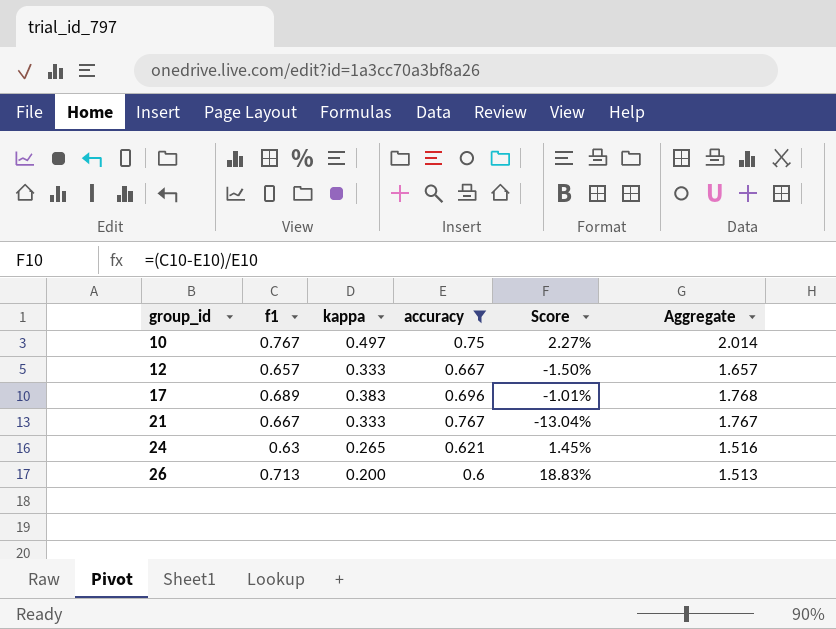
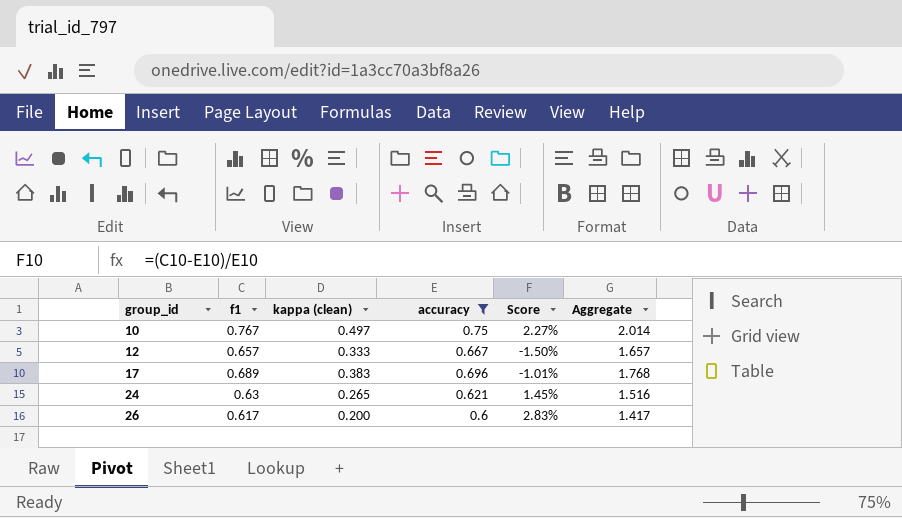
column name: kappa -> kappa (clean)
row 21: 0.667 | 0.333 | 0.767 | -13.04% | 1.767 -> none
26 | f1: 0.713 -> 0.617
26 | Score: 18.83% -> 2.83%
26 | Aggregate: 1.513 -> 1.417

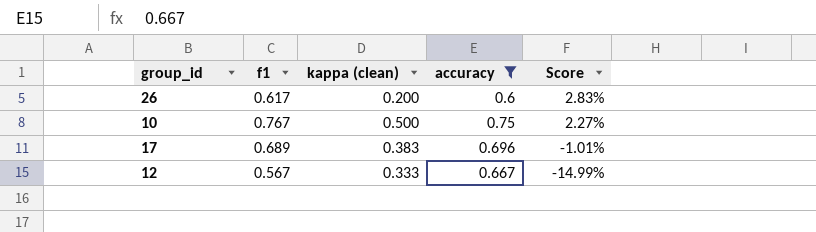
row order: group_id ascending -> Score descending
column Aggregate | formula: [f1] + [kappa (clean)] + [accuracy] -> none
row 24: 0.63 | 0.265 | 0.621 | 1.45% | 1.516 -> none
10 | kappa (clean): 0.497 -> 0.500
12 | f1: 0.657 -> 0.567
12 | Score: -1.50% -> -14.99%

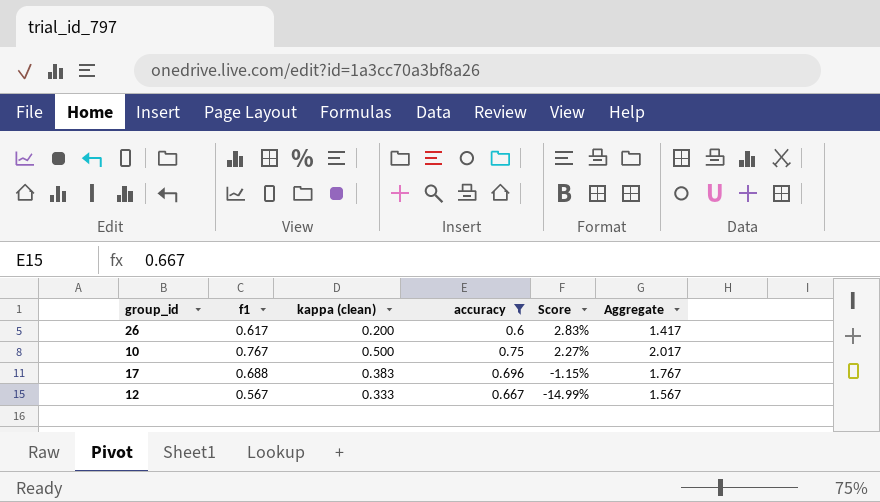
column Aggregate | formula: none -> [f1] + [kappa (clean)] + [accuracy]
17 | f1: 0.689 -> 0.688
17 | Score: -1.01% -> -1.15%

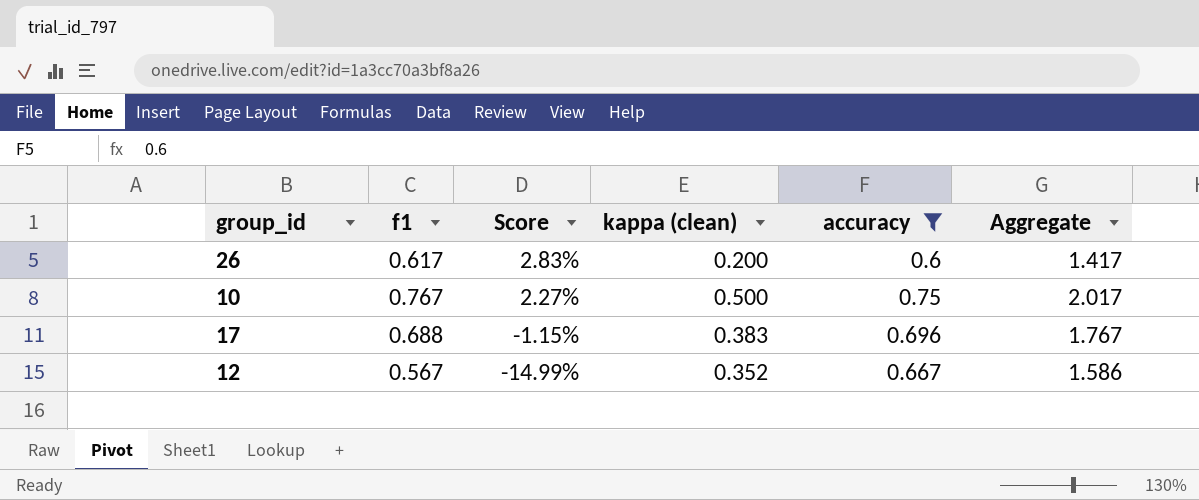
column Score | position: 5 -> 3
12 | kappa (clean): 0.333 -> 0.352
12 | Aggregate: 1.567 -> 1.586

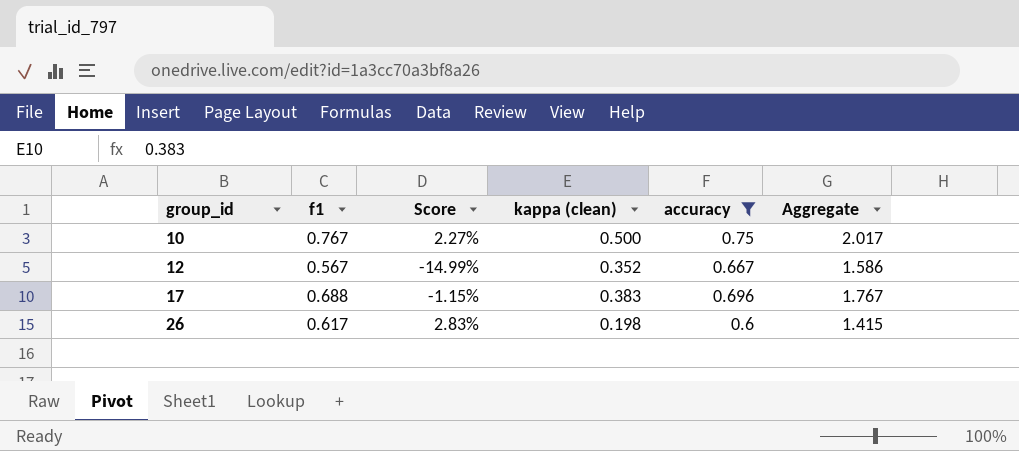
row order: Score descending -> group_id ascending
26 | kappa (clean): 0.200 -> 0.198
26 | Aggregate: 1.417 -> 1.415

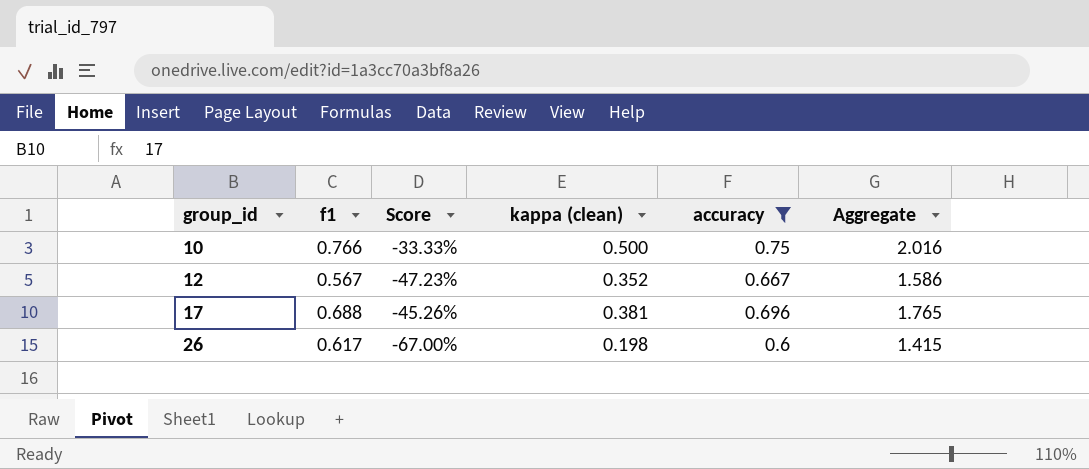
column Score | formula: ([f1] - [accuracy]) / [accuracy] -> ([kappa (clean)] - [accuracy]) / [accuracy]
10 | f1: 0.767 -> 0.766
10 | Aggregate: 2.017 -> 2.016
17 | kappa (clean): 0.383 -> 0.381
17 | Aggregate: 1.767 -> 1.765

